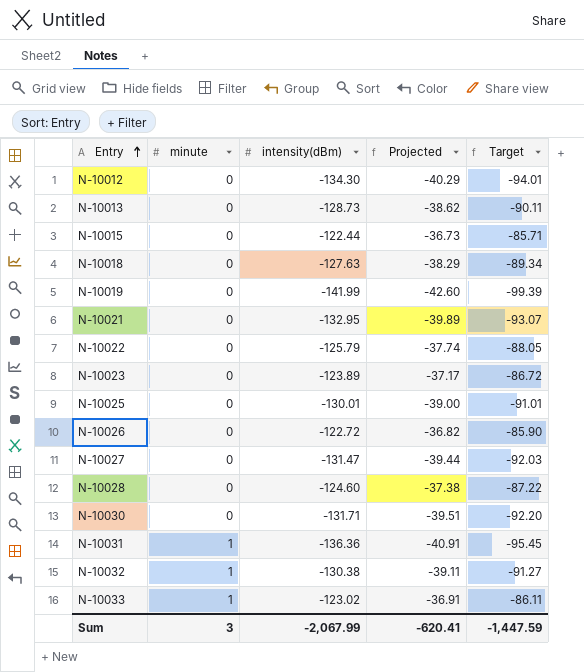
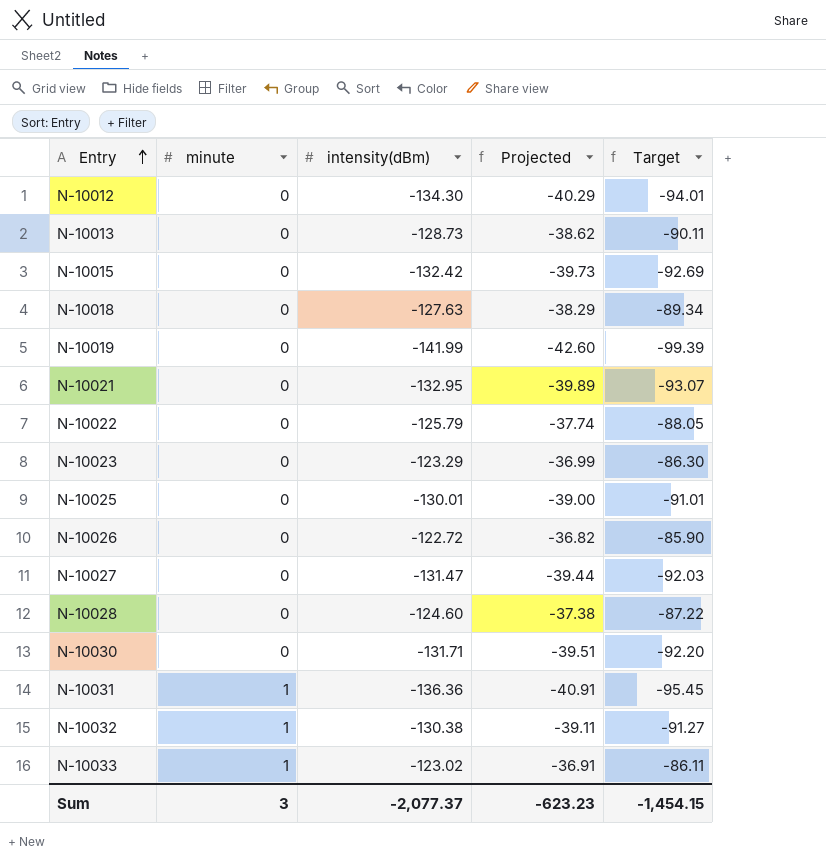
N-10015 | intensity(dBm): -122.44 -> -132.42
N-10015 | Projected: -36.73 -> -39.73
N-10015 | Target: -85.71 -> -92.69
N-10023 | intensity(dBm): -123.89 -> -123.29
N-10023 | Projected: -37.17 -> -36.99
N-10023 | Target: -86.72 -> -86.30
Sum | intensity(dBm): -2,067.99 -> -2,077.37
Sum | Projected: -620.41 -> -623.23
Sum | Target: -1,447.59 -> -1,454.15

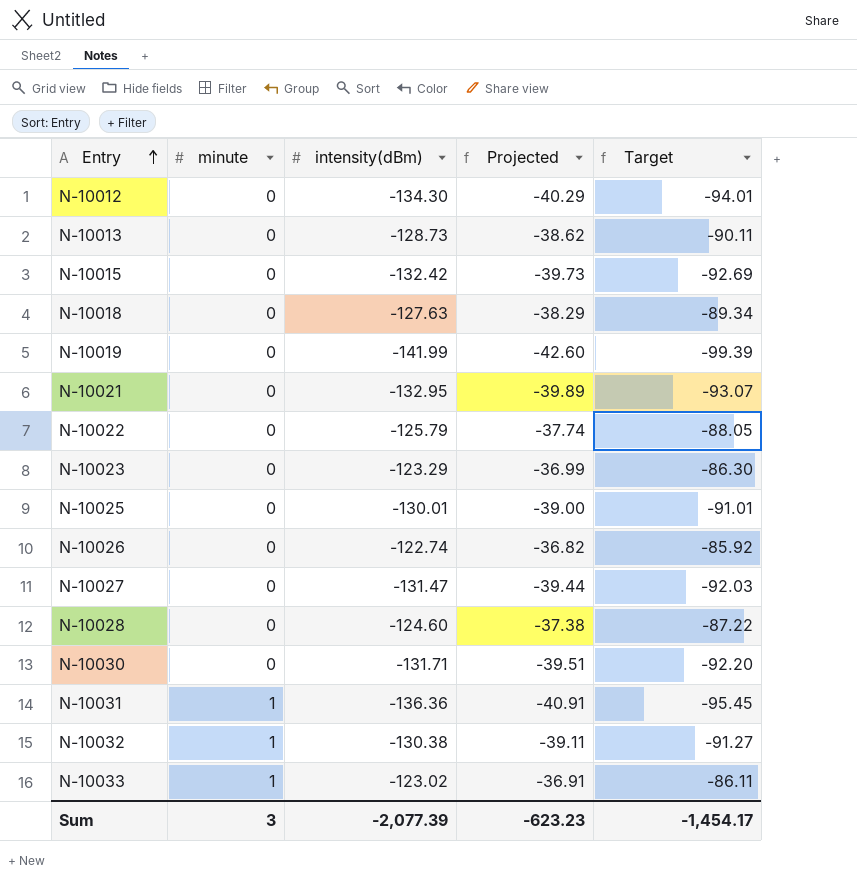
N-10026 | intensity(dBm): -122.72 -> -122.74
N-10026 | Target: -85.90 -> -85.92
Sum | intensity(dBm): -2,077.37 -> -2,077.39
Sum | Target: -1,454.15 -> -1,454.17

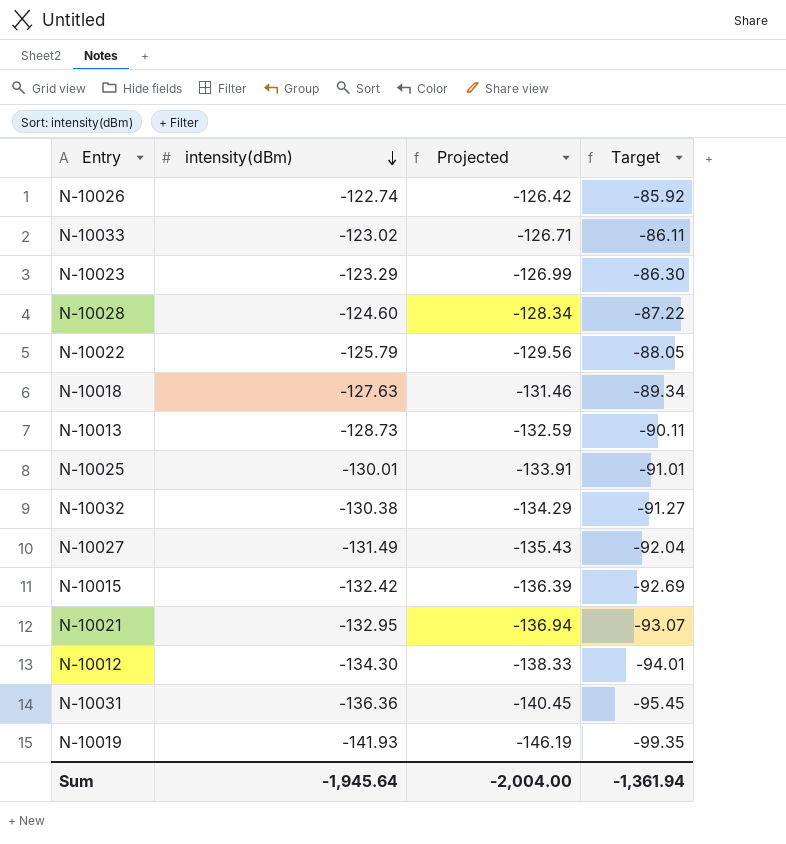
row order: Entry ascending -> intensity(dBm) descending
column minute | position: 2 -> none
column Projected | formula: [intensity(dBm)] * 0.3 -> [intensity(dBm)] * 1.03
row N-10030: 0 | -131.71 | -39.51 | -92.20 -> none
N-10027 | intensity(dBm): -131.47 -> -131.49
N-10027 | Target: -92.03 -> -92.04
N-10019 | intensity(dBm): -141.99 -> -141.93
N-10019 | Target: -99.39 -> -99.35
Sum | intensity(dBm): -2,077.39 -> -1,945.64
Sum | Projected: -623.23 -> -2,004.00
Sum | Target: -1,454.17 -> -1,361.94

